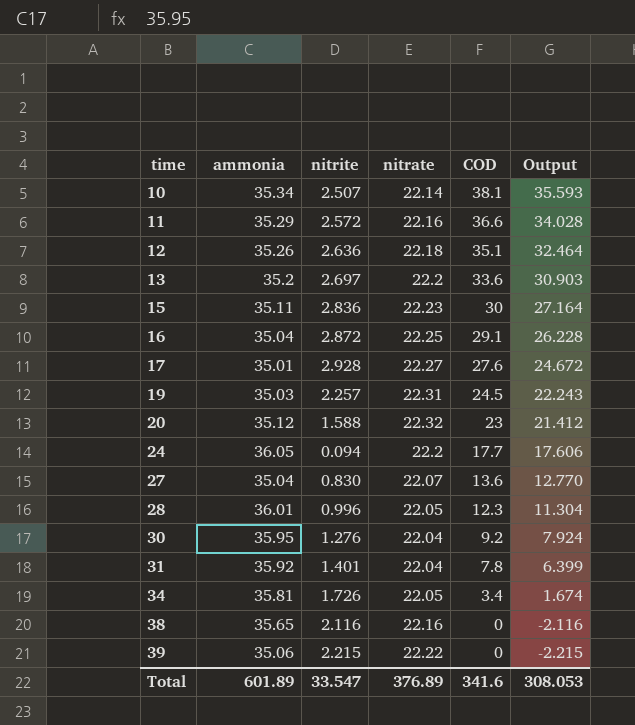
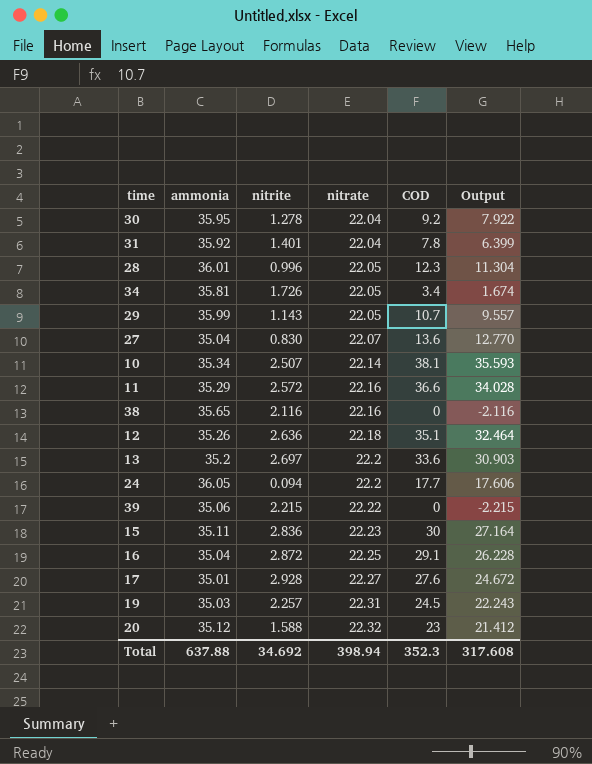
row order: time ascending -> nitrate ascending
30 | nitrite: 1.276 -> 1.278
30 | Output: 7.924 -> 7.922
row 29: none -> 35.99 | 1.143 | 22.05 | 10.7 | 9.557
Total | ammonia: 601.89 -> 637.88
Total | nitrite: 33.547 -> 34.692
Total | nitrate: 376.89 -> 398.94
Total | COD: 341.6 -> 352.3
Total | Output: 308.053 -> 317.608

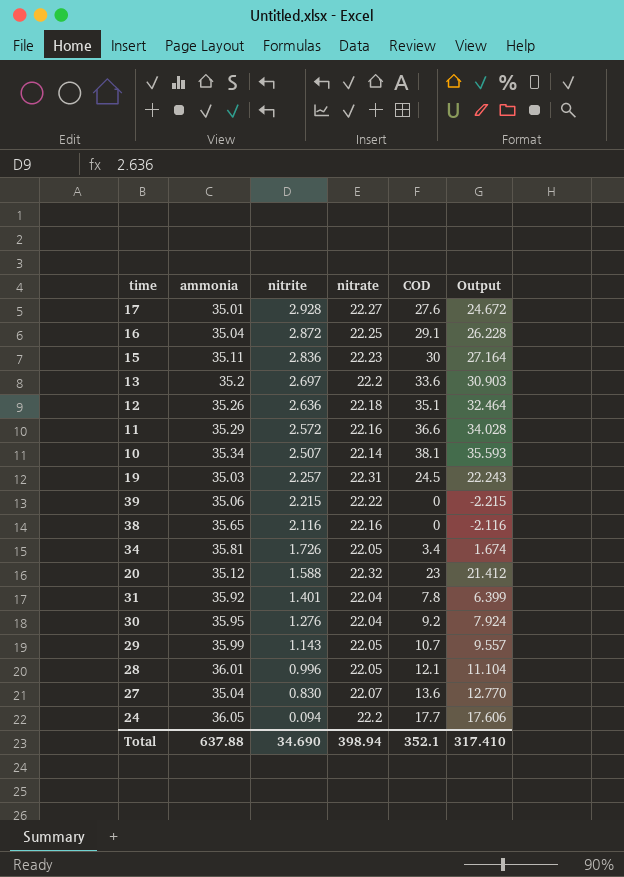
row order: nitrate ascending -> nitrite descending
30 | nitrite: 1.278 -> 1.276
30 | Output: 7.922 -> 7.924
28 | COD: 12.3 -> 12.1
28 | Output: 11.304 -> 11.104
Total | nitrite: 34.692 -> 34.690
Total | COD: 352.3 -> 352.1
Total | Output: 317.608 -> 317.410

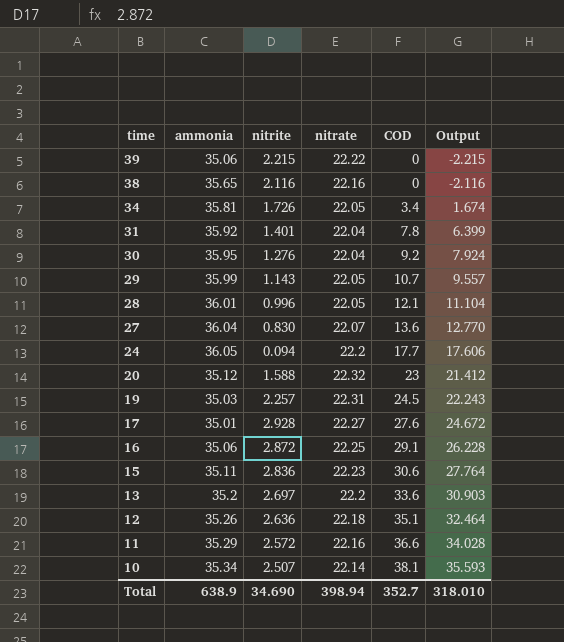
row order: nitrite descending -> time descending
27 | ammonia: 35.04 -> 36.04
16 | ammonia: 35.04 -> 35.06
15 | COD: 30 -> 30.6
15 | Output: 27.164 -> 27.764
Total | ammonia: 637.88 -> 638.9
Total | COD: 352.1 -> 352.7
Total | Output: 317.410 -> 318.010

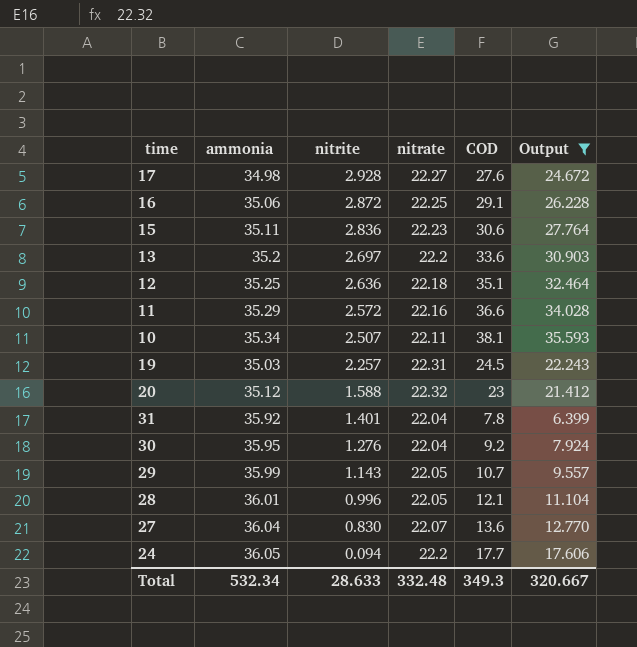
filter: none -> Output >= 6.399
row order: time descending -> nitrite descending
17 | ammonia: 35.01 -> 34.98
12 | ammonia: 35.26 -> 35.25
10 | nitrate: 22.14 -> 22.11
Total | ammonia: 638.9 -> 532.34
Total | nitrite: 34.690 -> 28.633
Total | nitrate: 398.94 -> 332.48
Total | COD: 352.7 -> 349.3
Total | Output: 318.010 -> 320.667

